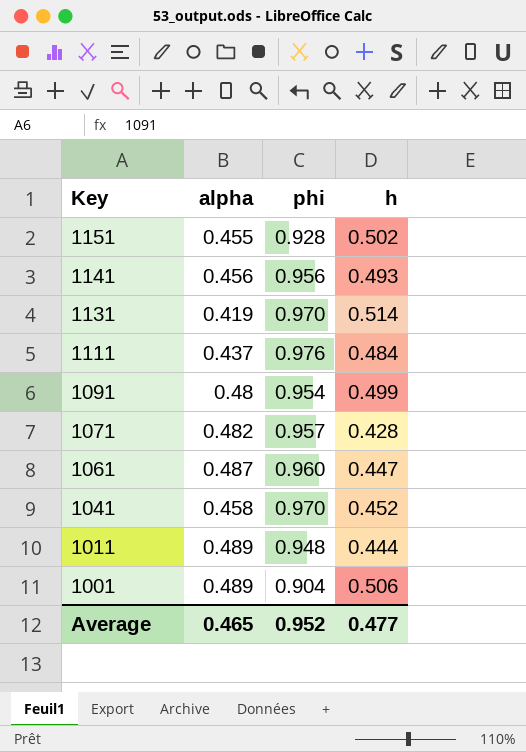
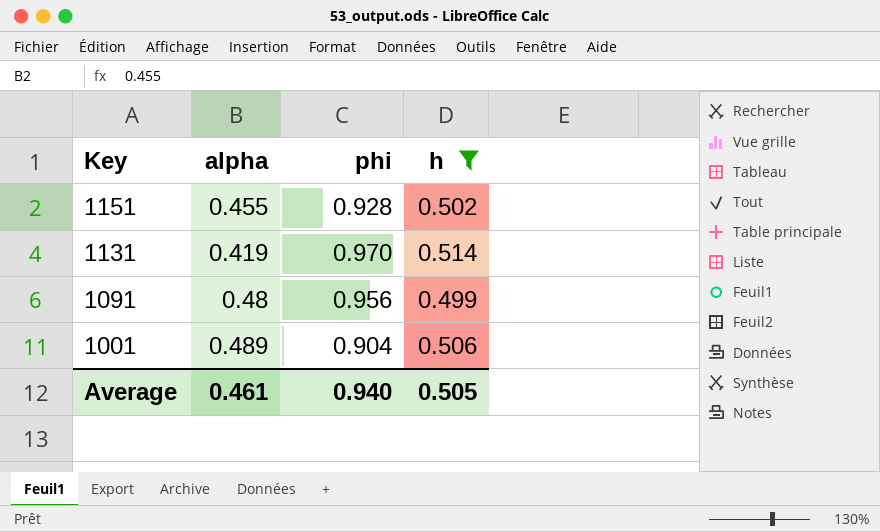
filter: none -> h >= 0.499
1091 | phi: 0.954 -> 0.956
Average | alpha: 0.465 -> 0.461
Average | phi: 0.952 -> 0.940
Average | h: 0.477 -> 0.505

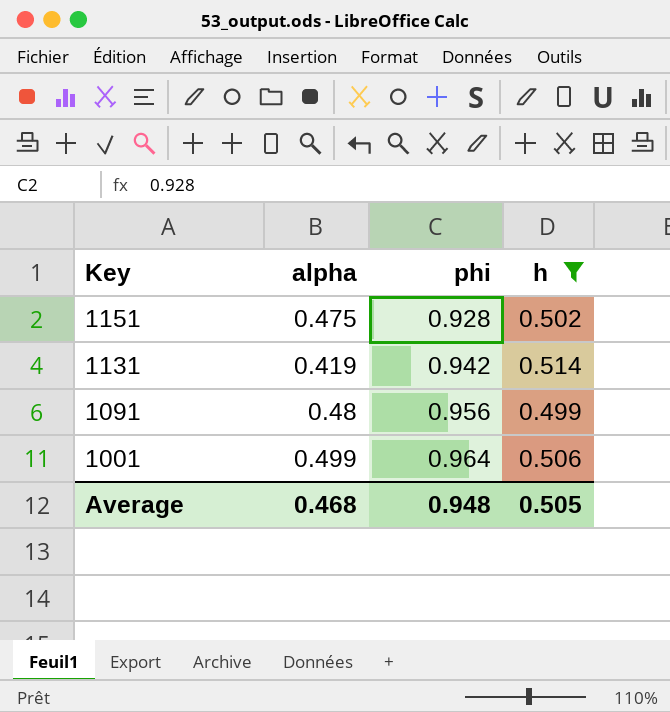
1151 | alpha: 0.455 -> 0.475
1131 | phi: 0.970 -> 0.942
1001 | alpha: 0.489 -> 0.499
1001 | phi: 0.904 -> 0.964
Average | alpha: 0.461 -> 0.468
Average | phi: 0.940 -> 0.948

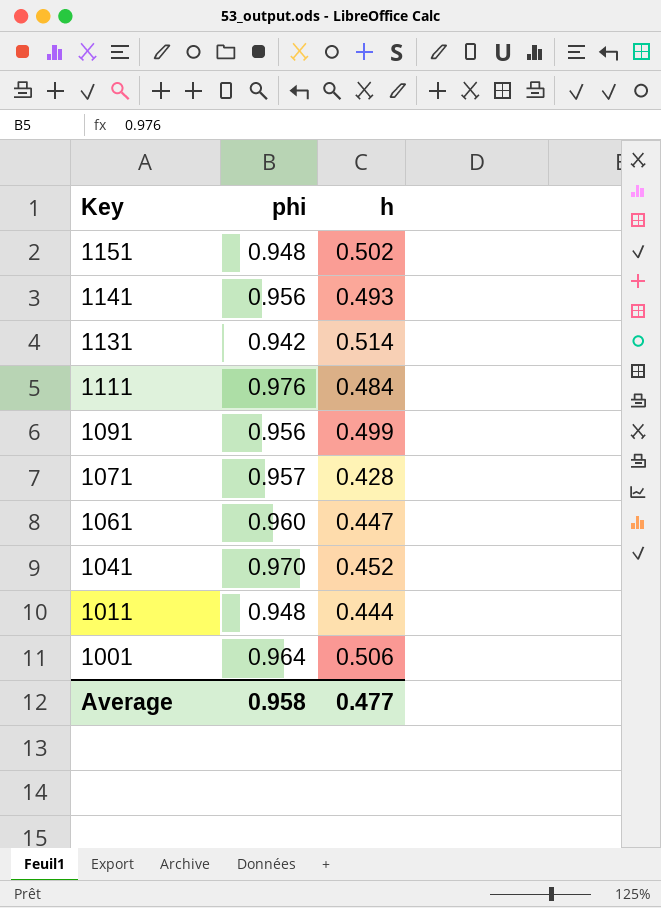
filter: h >= 0.499 -> none
column alpha | position: 2 -> none
1151 | phi: 0.928 -> 0.948
Average | phi: 0.948 -> 0.958
Average | h: 0.505 -> 0.477

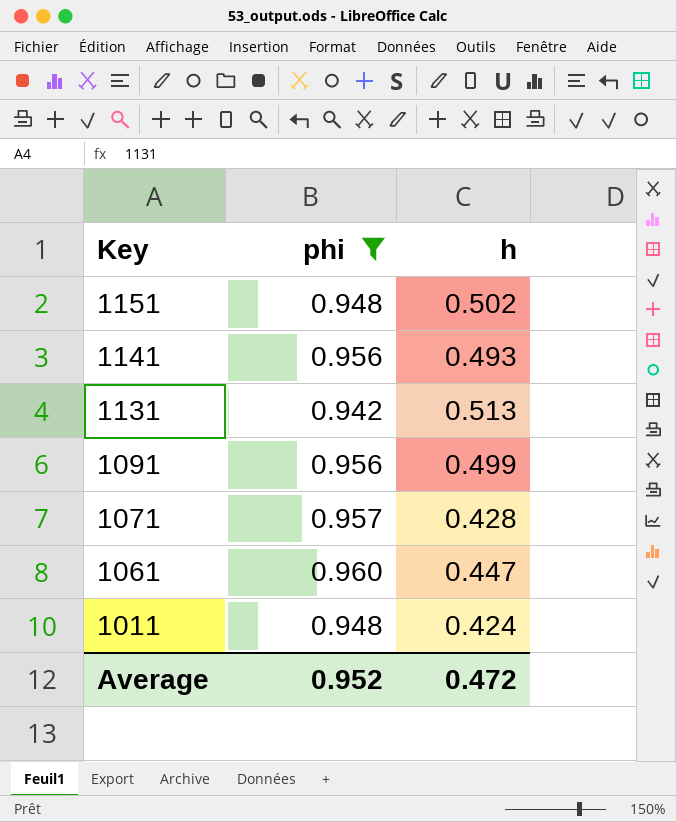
filter: none -> phi <= 0.960
1131 | h: 0.514 -> 0.513
1011 | h: 0.444 -> 0.424
Average | phi: 0.958 -> 0.952
Average | h: 0.477 -> 0.472

